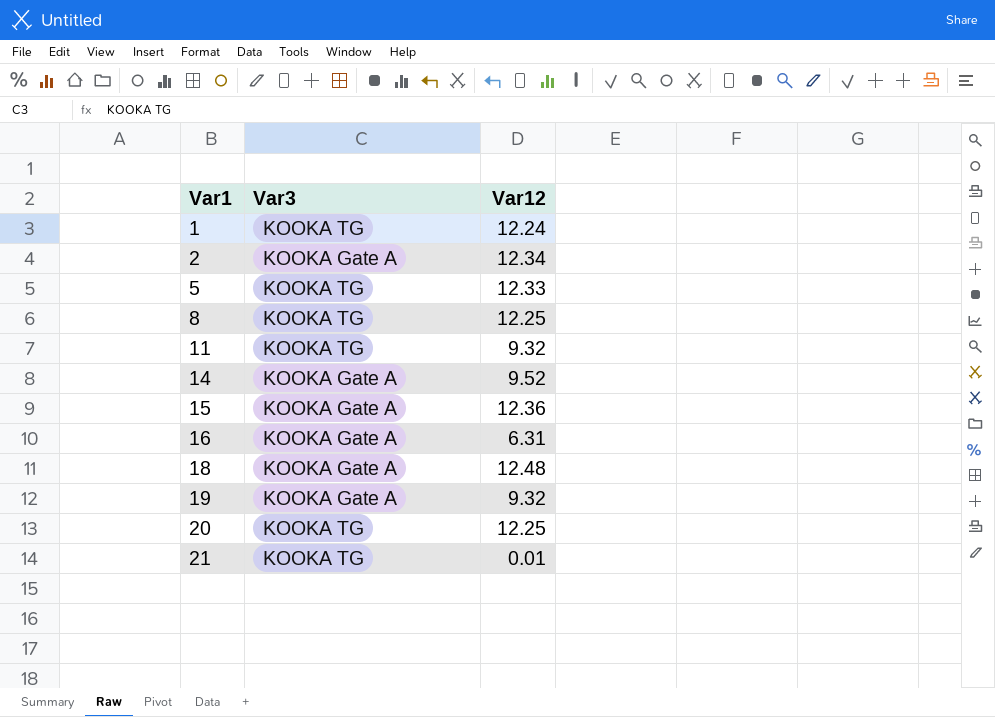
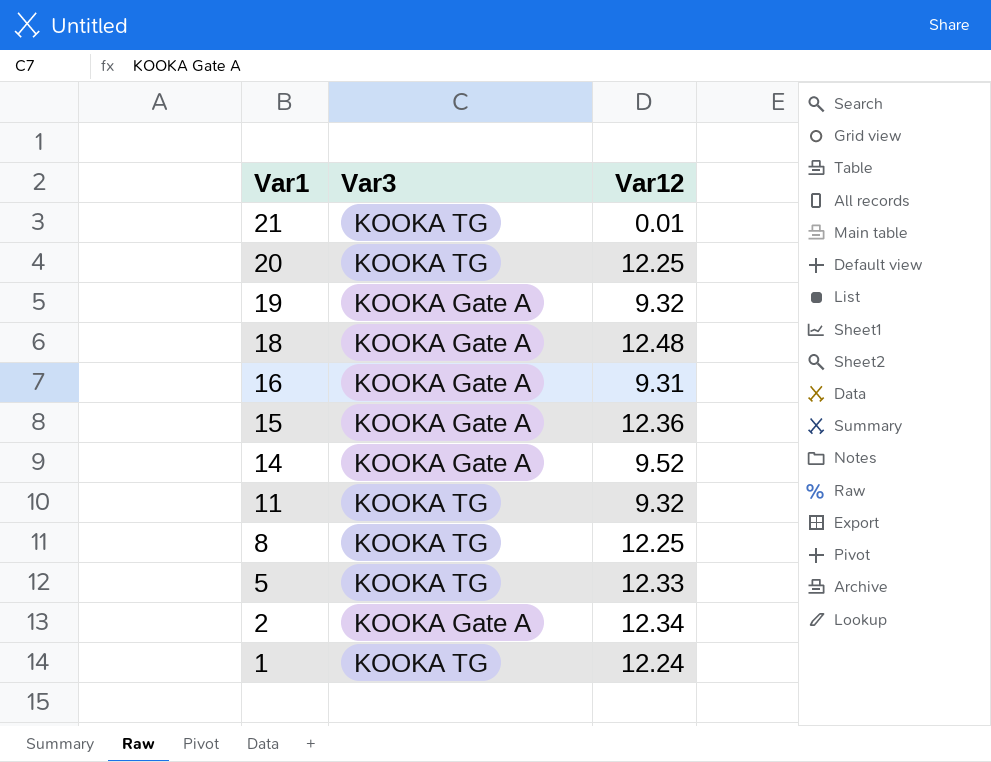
row order: Var1 ascending -> Var1 descending
16 | Var12: 6.31 -> 9.31

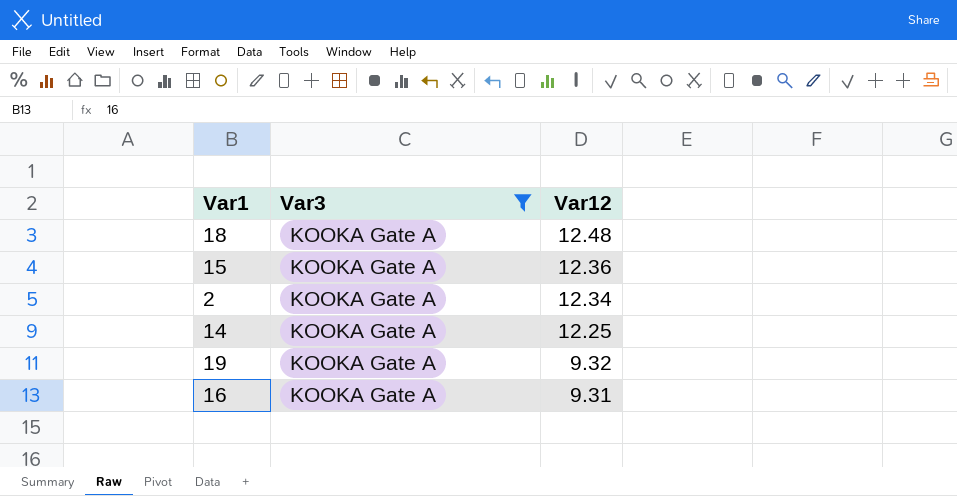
filter: none -> Var3 = KOOKA Gate A
row order: Var1 descending -> Var12 descending
14 | Var12: 9.52 -> 12.25

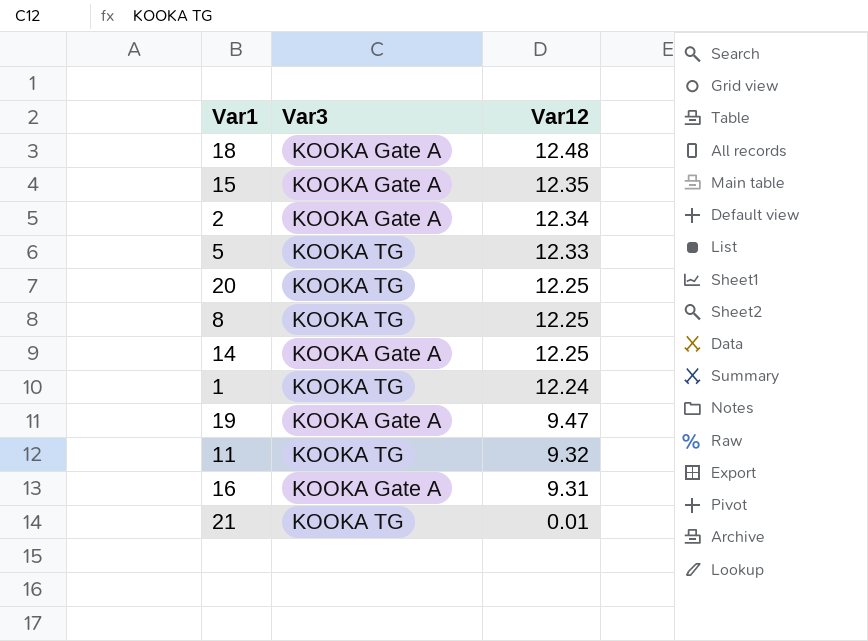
filter: Var3 = KOOKA Gate A -> none
15 | Var12: 12.36 -> 12.35
19 | Var12: 9.32 -> 9.47

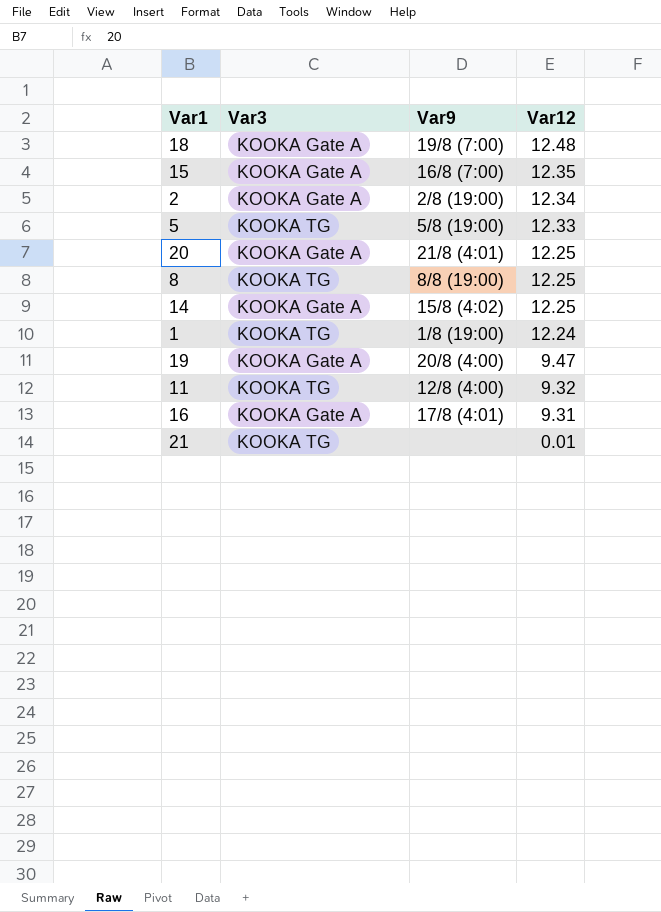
column Var9 | position: none -> 3
20 | Var3: KOOKA TG -> KOOKA Gate A

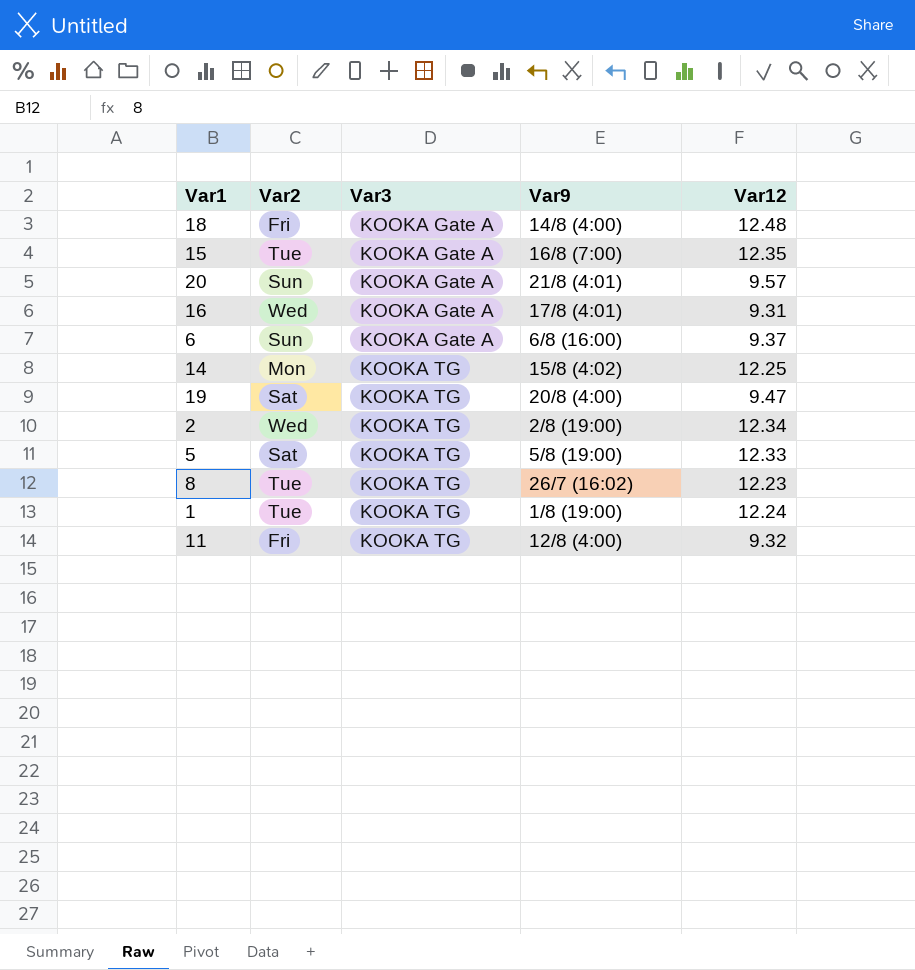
row order: Var12 descending -> Var3 ascending
column Var2 | position: none -> 2
row 21: KOOKA TG | none | 0.01 -> none
18 | Var9: 19/8 (7:00) -> 14/8 (4:00)
20 | Var12: 12.25 -> 9.57
row 6: none -> Sun | KOOKA Gate A | 6/8 (16:00) | 9.37
14 | Var3: KOOKA Gate A -> KOOKA TG
19 | Var3: KOOKA Gate A -> KOOKA TG
2 | Var3: KOOKA Gate A -> KOOKA TG
8 | Var9: 8/8 (19:00) -> 26/7 (16:02)
8 | Var12: 12.25 -> 12.23

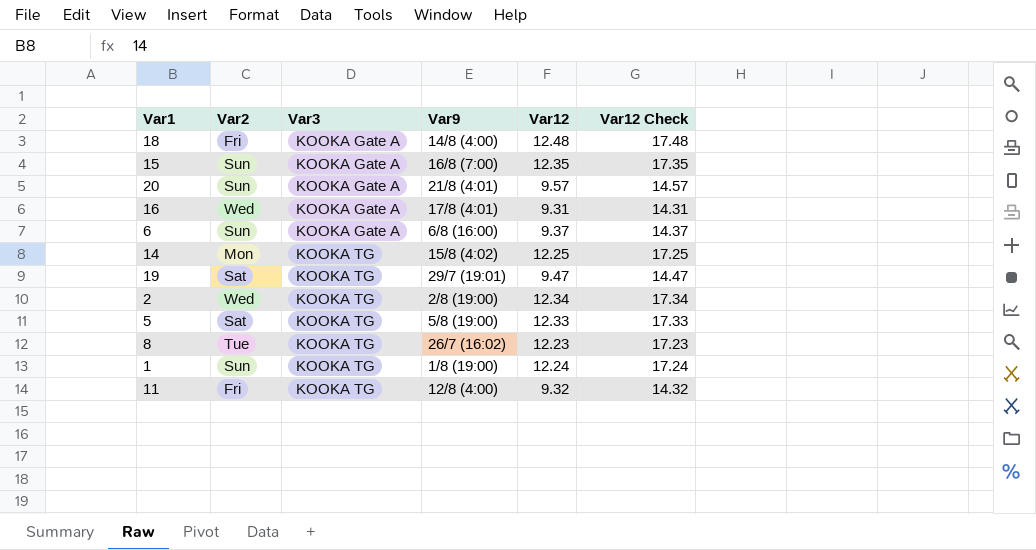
column Var12 Check | formula: none -> [Var12] + 5
15 | Var2: Tue -> Sun
19 | Var9: 20/8 (4:00) -> 29/7 (19:01)
1 | Var2: Tue -> Sun

